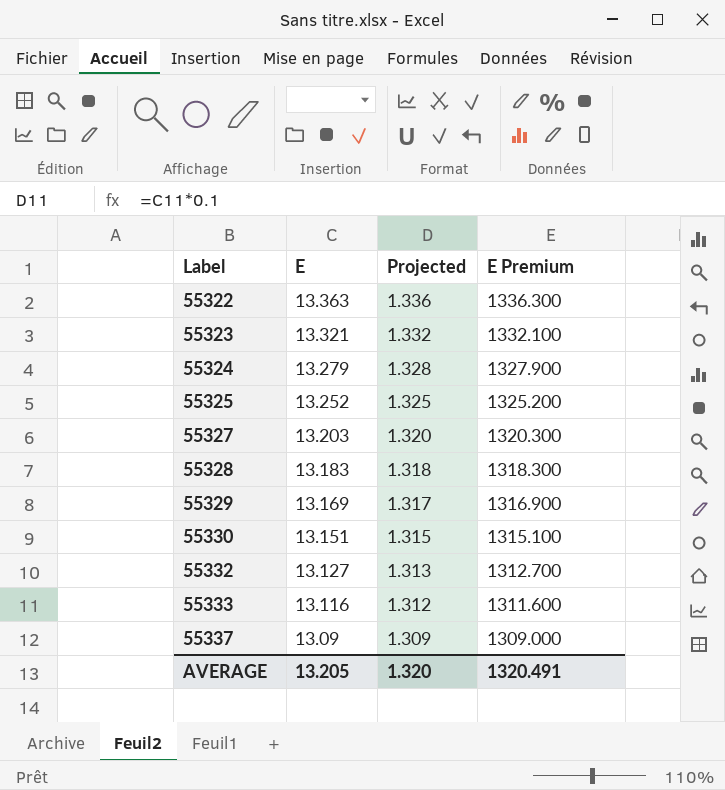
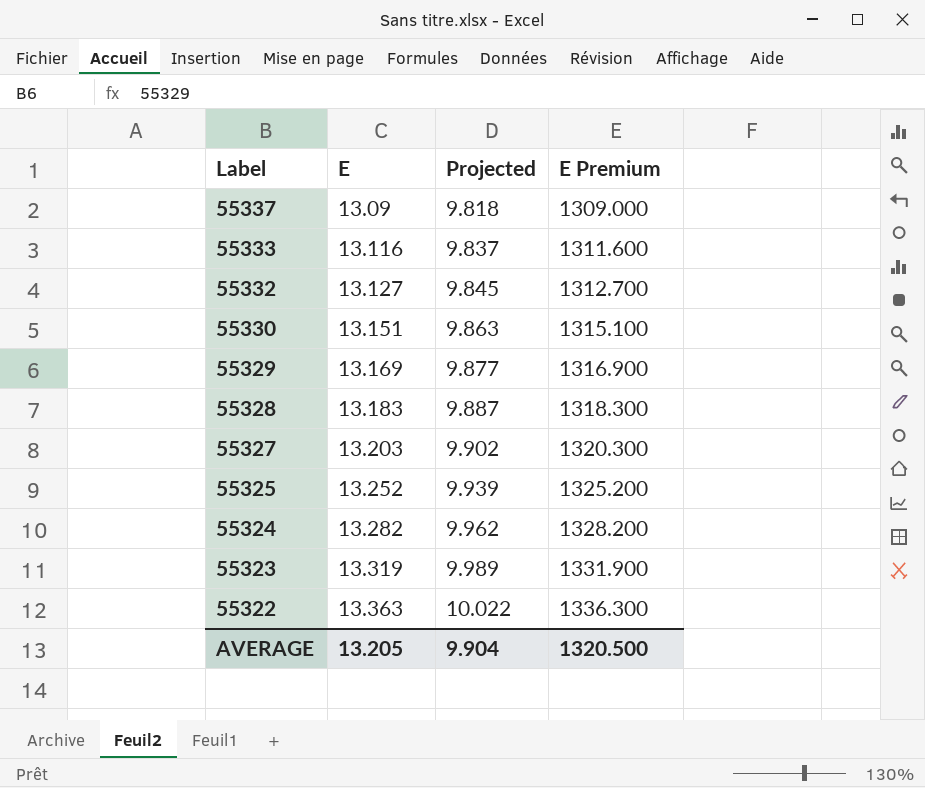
row order: Label ascending -> Label descending
column Projected | formula: [E] * 0.1 -> [E] * 0.75
55324 | E: 13.279 -> 13.282
55324 | E Premium: 1327.900 -> 1328.200
55323 | E: 13.321 -> 13.319
55323 | E Premium: 1332.100 -> 1331.900
AVERAGE | Projected: 1.320 -> 9.904
AVERAGE | E Premium: 1320.491 -> 1320.500

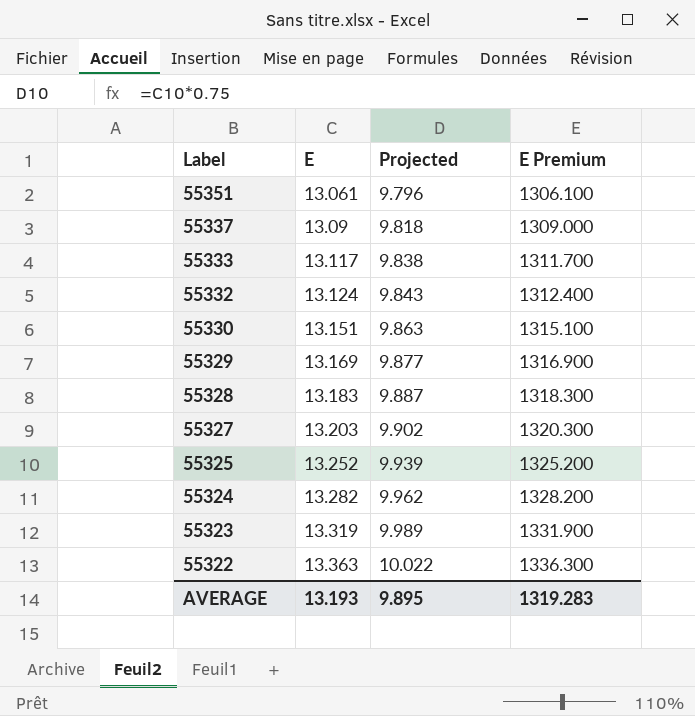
row 55351: none -> 13.061 | 9.796 | 1306.100
55333 | E: 13.116 -> 13.117
55333 | Projected: 9.837 -> 9.838
55333 | E Premium: 1311.600 -> 1311.700
55332 | E: 13.127 -> 13.124
55332 | Projected: 9.845 -> 9.843
55332 | E Premium: 1312.700 -> 1312.400
AVERAGE | E: 13.205 -> 13.193
AVERAGE | Projected: 9.904 -> 9.895
AVERAGE | E Premium: 1320.500 -> 1319.283

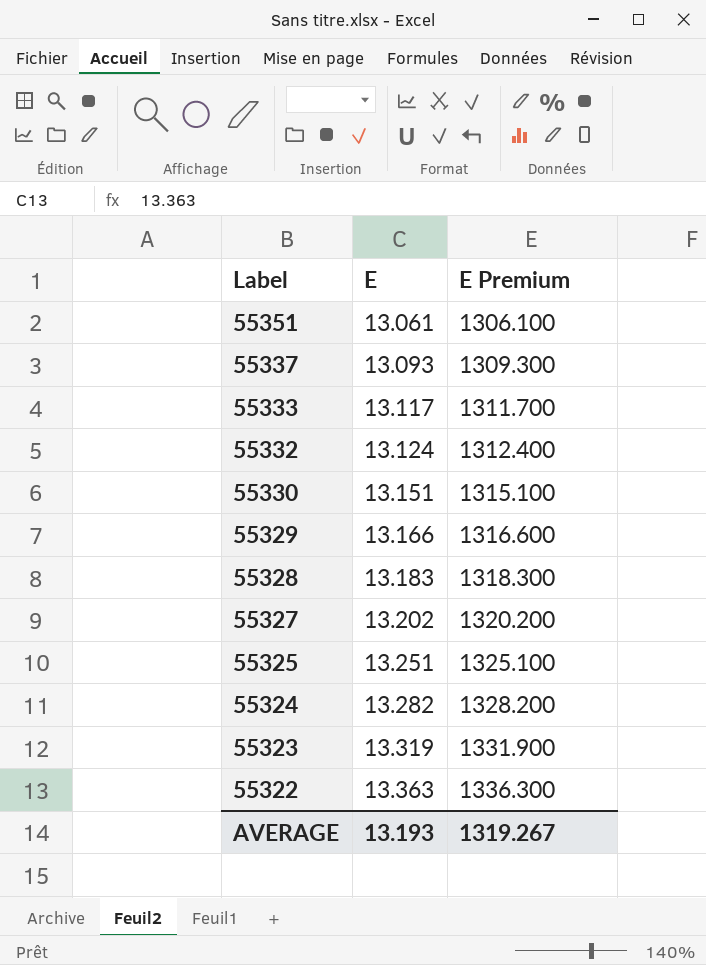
column Projected | formula: [E] * 0.75 -> none
55337 | E: 13.09 -> 13.093
55337 | E Premium: 1309.000 -> 1309.300
55329 | E: 13.169 -> 13.166
55329 | E Premium: 1316.900 -> 1316.600
55327 | E: 13.203 -> 13.202
55327 | E Premium: 1320.300 -> 1320.200
55325 | E: 13.252 -> 13.251
55325 | E Premium: 1325.200 -> 1325.100
AVERAGE | E Premium: 1319.283 -> 1319.267

